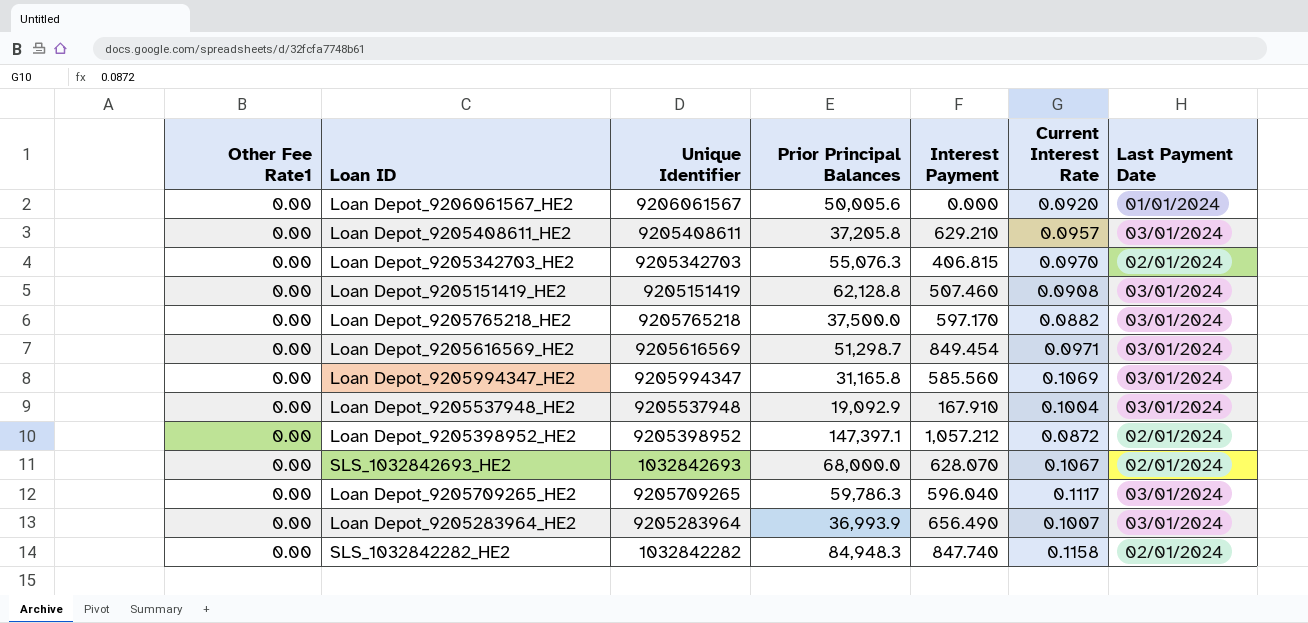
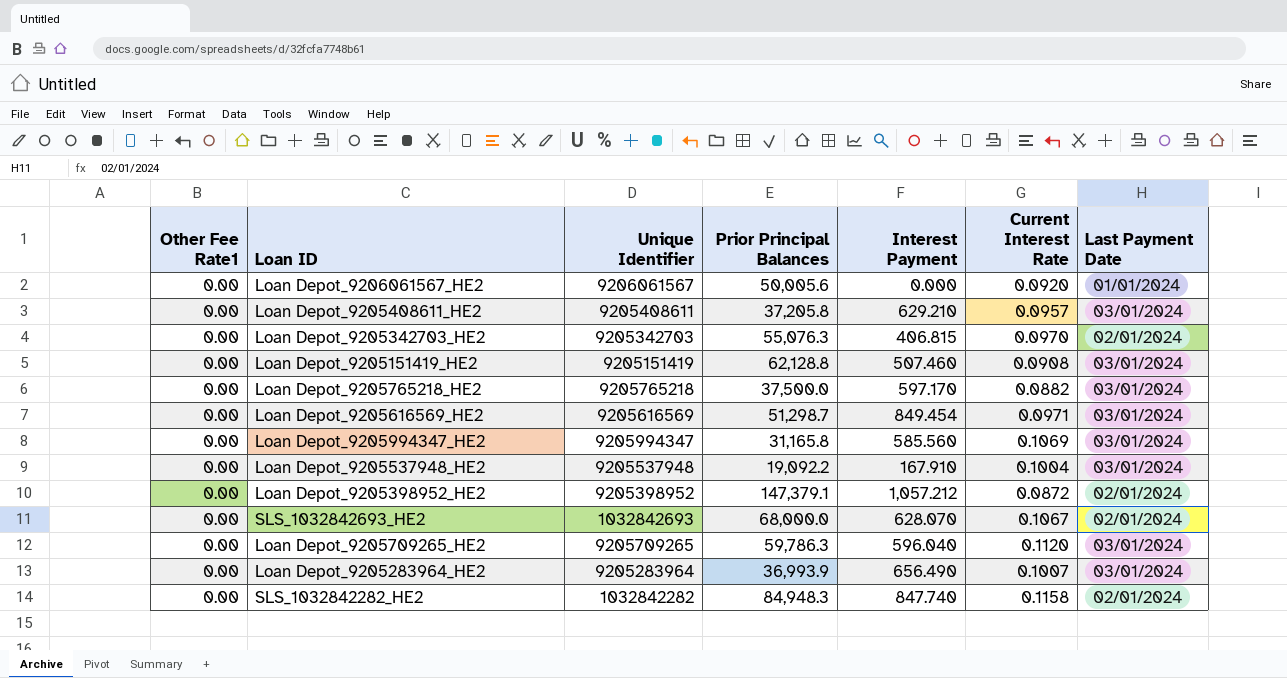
Loan Depot_9205537948_HE2 | Prior Principal Balances: 19,092.9 -> 19,092.2
Loan Depot_9205398952_HE2 | Prior Principal Balances: 147,397.1 -> 147,379.1
Loan Depot_9205709265_HE2 | Current Interest Rate: 0.1117 -> 0.1120

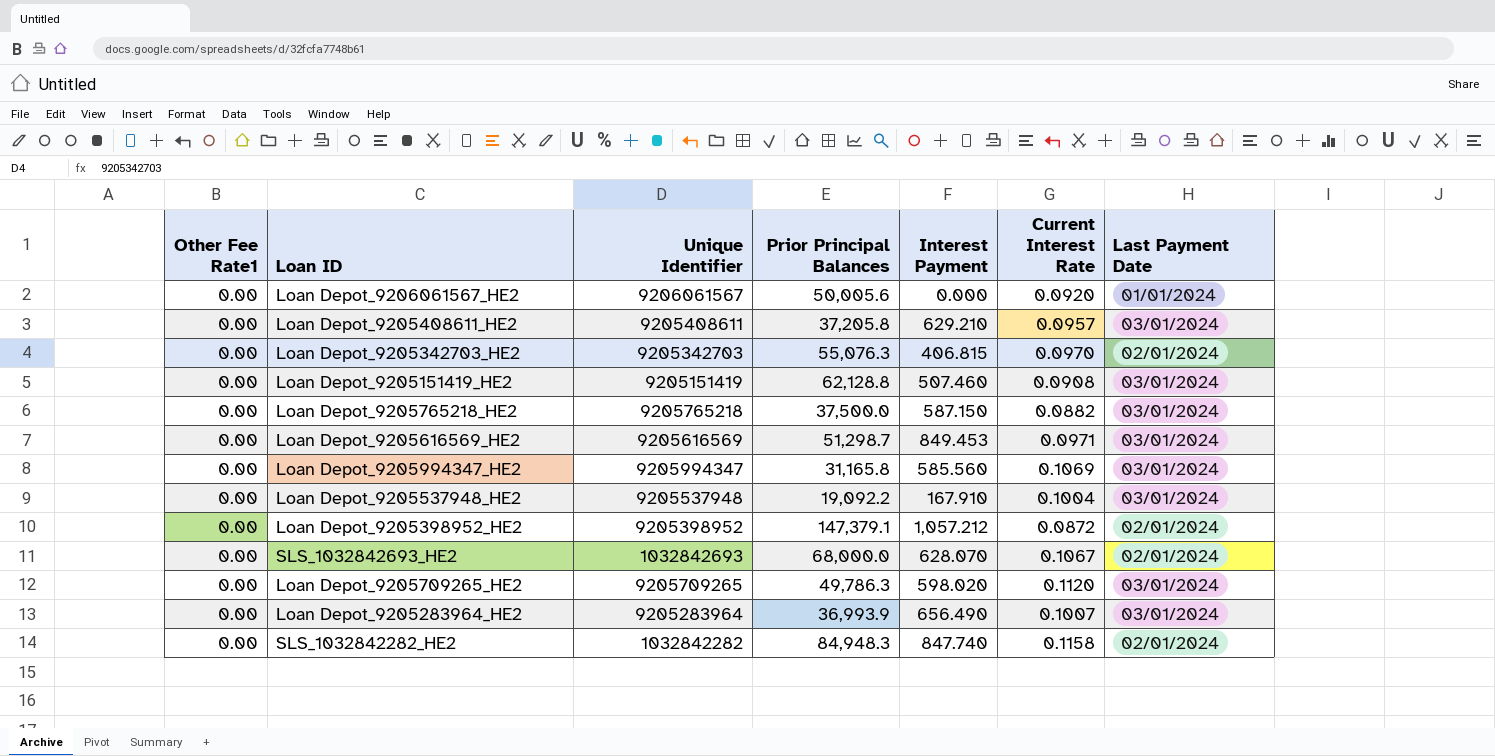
Loan Depot_9205765218_HE2 | Interest Payment: 597.170 -> 587.150
Loan Depot_9205616569_HE2 | Interest Payment: 849.454 -> 849.453
Loan Depot_9205709265_HE2 | Prior Principal Balances: 59,786.3 -> 49,786.3
Loan Depot_9205709265_HE2 | Interest Payment: 596.040 -> 598.020

